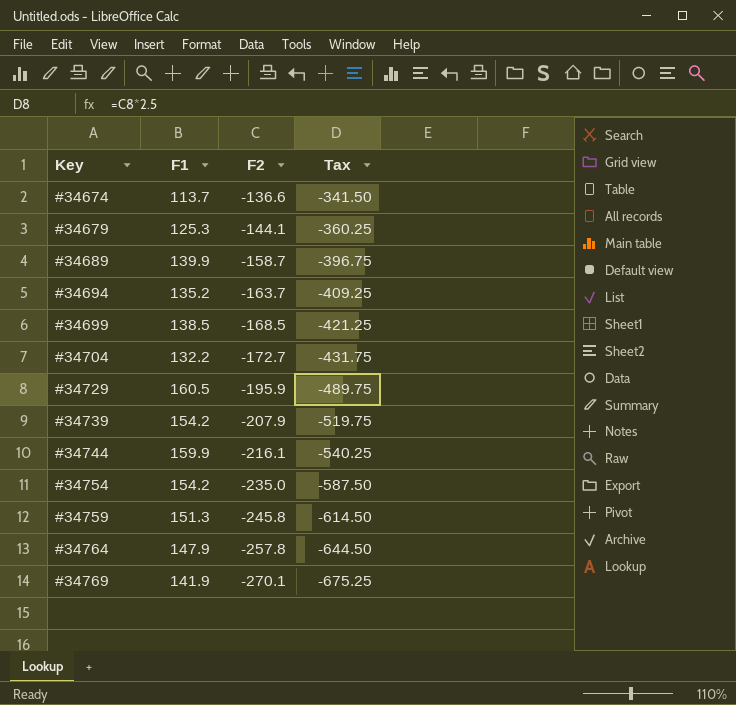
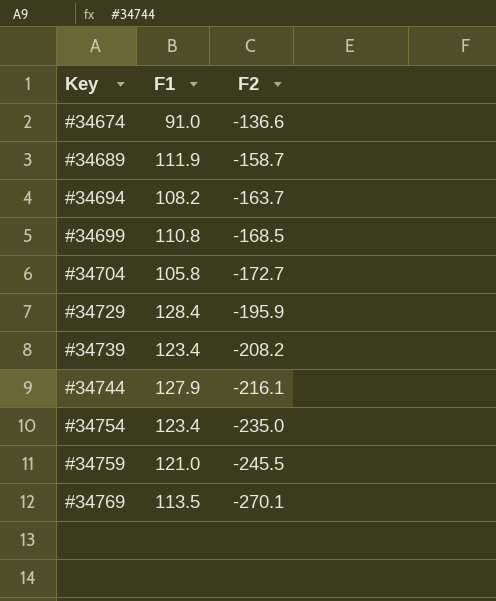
column Tax | formula: [F2] * 2.5 -> none
row #34679: 125.3 | -144.1 | -360.25 -> none
row #34764: 147.9 | -257.8 | -644.50 -> none
#34674 | F1: 113.7 -> 91.0
#34689 | F1: 139.9 -> 111.9
#34694 | F1: 135.2 -> 108.2
#34699 | F1: 138.5 -> 110.8
#34704 | F1: 132.2 -> 105.8
#34729 | F1: 160.5 -> 128.4
#34739 | F1: 154.2 -> 123.4
#34739 | F2: -207.9 -> -208.2
#34744 | F1: 159.9 -> 127.9
#34754 | F1: 154.2 -> 123.4
#34759 | F1: 151.3 -> 121.0
#34759 | F2: -245.8 -> -245.5
#34769 | F1: 141.9 -> 113.5

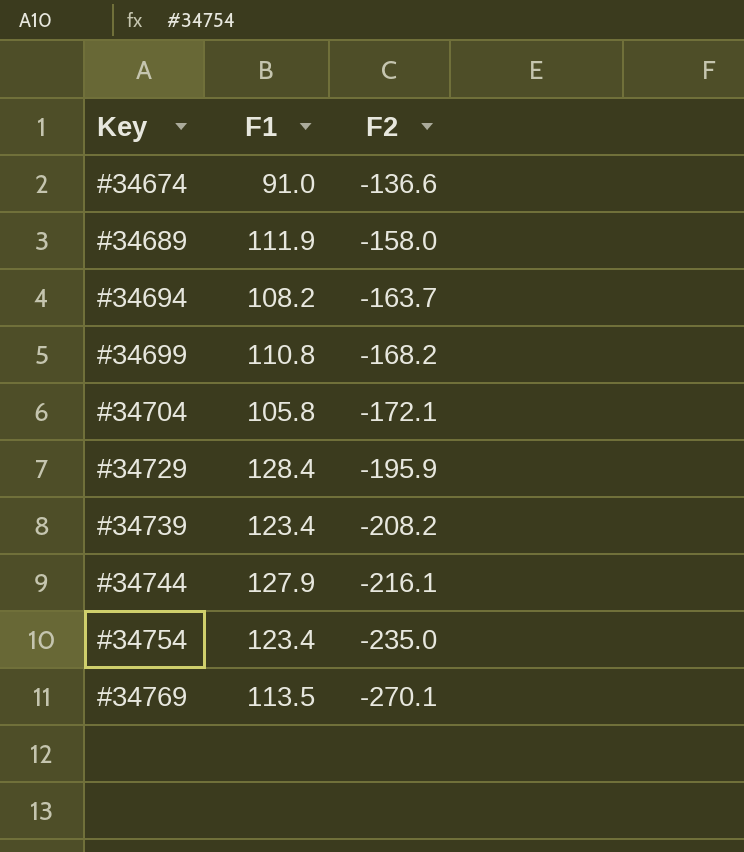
row #34759: 121.0 | -245.5 -> none
#34689 | F2: -158.7 -> -158.0
#34699 | F2: -168.5 -> -168.2
#34704 | F2: -172.7 -> -172.1

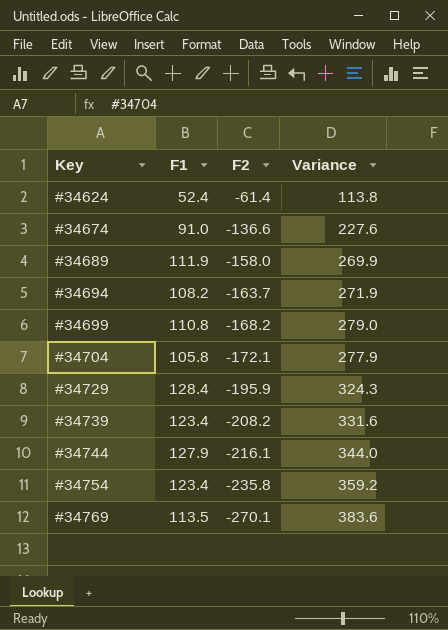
column Variance | formula: none -> [F1] - [F2]
row #34624: none -> 52.4 | -61.4 | 113.8
#34754 | F2: -235.0 -> -235.8

